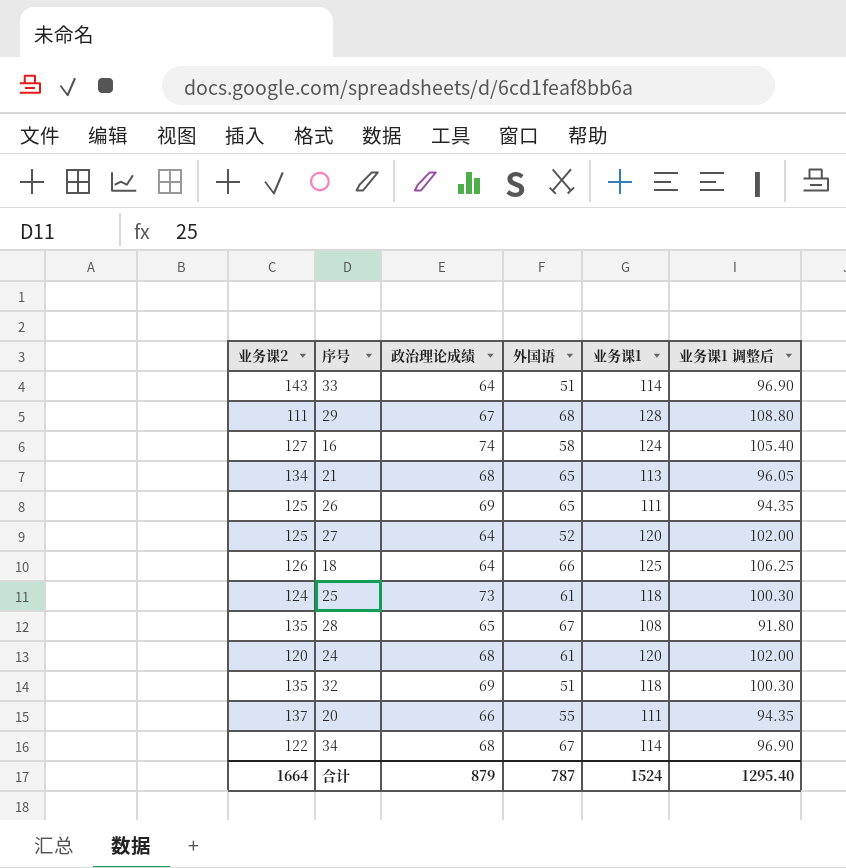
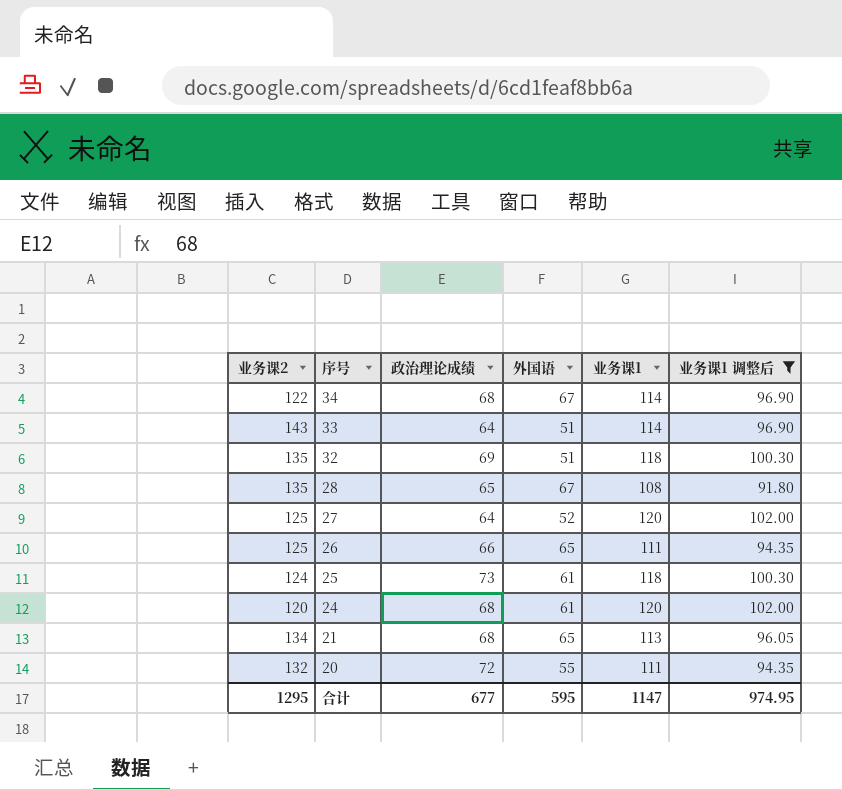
filter: none -> 业务课1 调整后 <= 102.00
row order: none -> 序号 descending
26 | 政治理论成绩: 69 -> 66
20 | 业务课2: 137 -> 132
20 | 政治理论成绩: 66 -> 72
合计 | 业务课2: 1664 -> 1295
合计 | 政治理论成绩: 879 -> 677
合计 | 外国语: 787 -> 595
合计 | 业务课1: 1524 -> 1147
合计 | 业务课1 调整后: 1295.40 -> 974.95

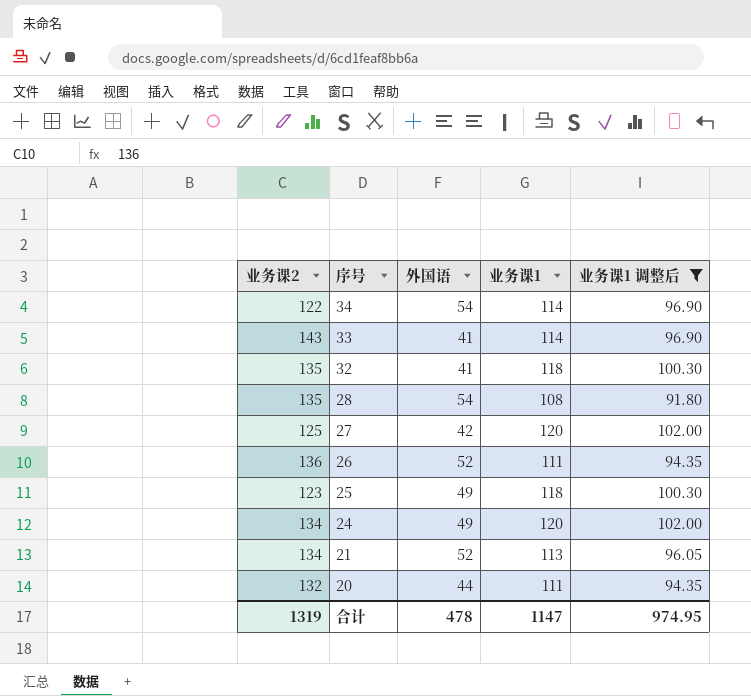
column 政治理论成绩 | position: 3 -> none
34 | 外国语: 67 -> 54
33 | 外国语: 51 -> 41
32 | 外国语: 51 -> 41
28 | 外国语: 67 -> 54
27 | 外国语: 52 -> 42
26 | 业务课2: 125 -> 136
26 | 外国语: 65 -> 52
25 | 业务课2: 124 -> 123
25 | 外国语: 61 -> 49
24 | 业务课2: 120 -> 134
24 | 外国语: 61 -> 49
21 | 外国语: 65 -> 52
20 | 外国语: 55 -> 44
合计 | 业务课2: 1295 -> 1319
合计 | 外国语: 595 -> 478

